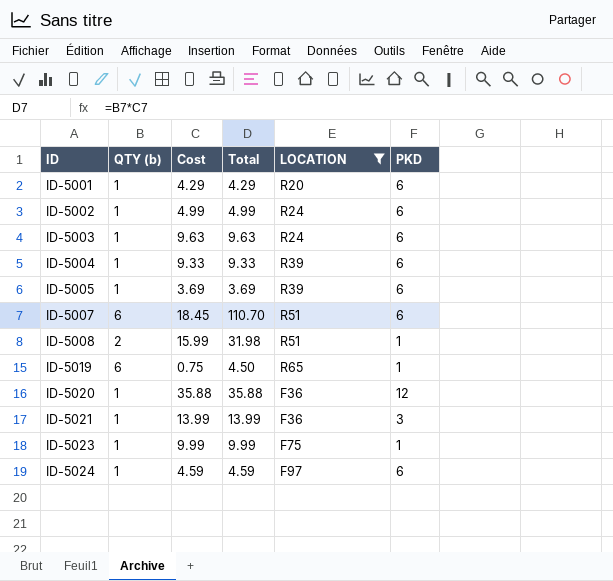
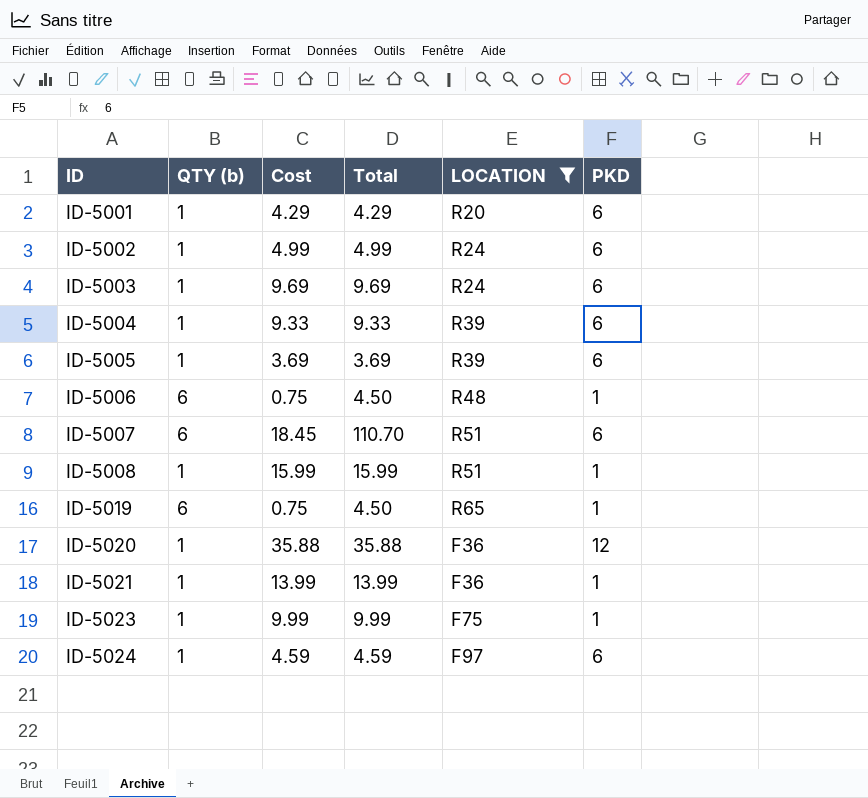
ID-5003 | Cost: 9.63 -> 9.69
ID-5003 | Total: 9.63 -> 9.69
row ID-5006: none -> 6 | 0.75 | 4.50 | R48 | 1
ID-5008 | QTY (b): 2 -> 1
ID-5008 | Total: 31.98 -> 15.99
ID-5021 | PKD: 3 -> 1

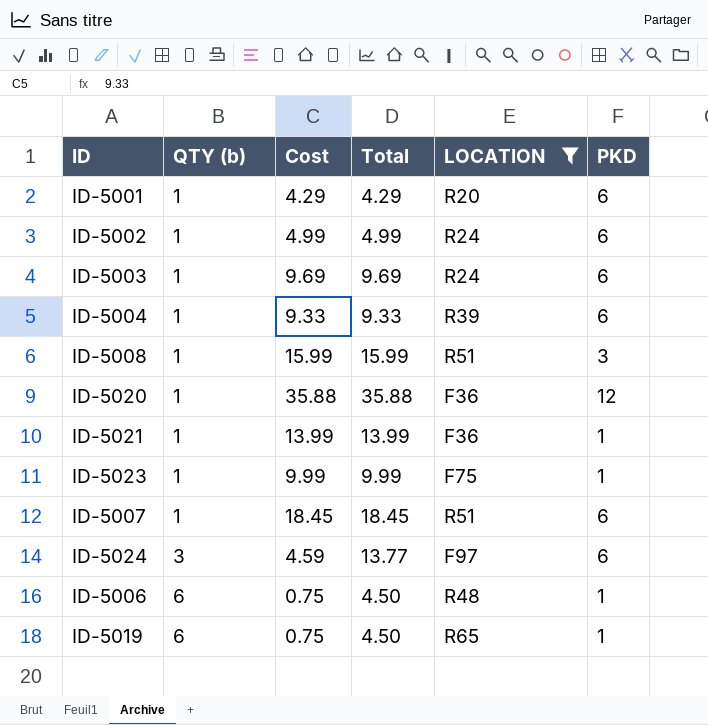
row order: ID ascending -> QTY (b) ascending
row ID-5005: 1 | 3.69 | 3.69 | R39 | 6 -> none
ID-5008 | PKD: 1 -> 3
ID-5007 | QTY (b): 6 -> 1
ID-5007 | Total: 110.70 -> 18.45
ID-5024 | QTY (b): 1 -> 3
ID-5024 | Total: 4.59 -> 13.77

